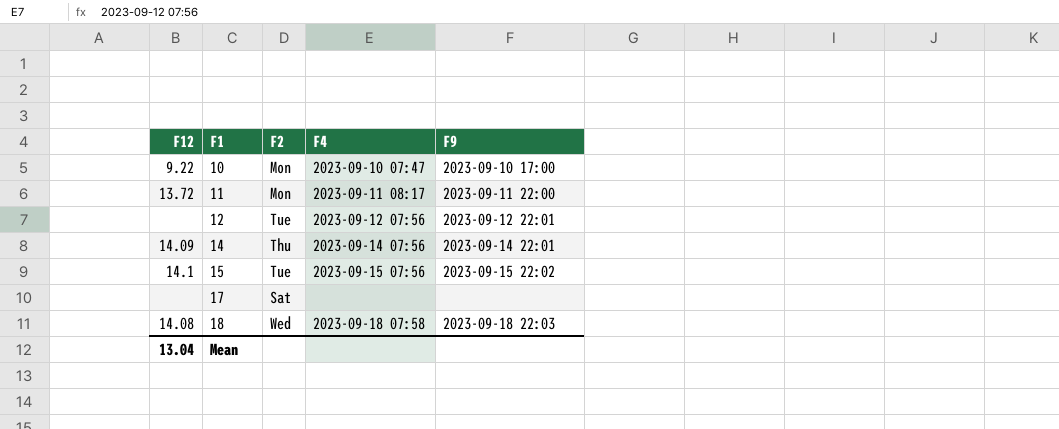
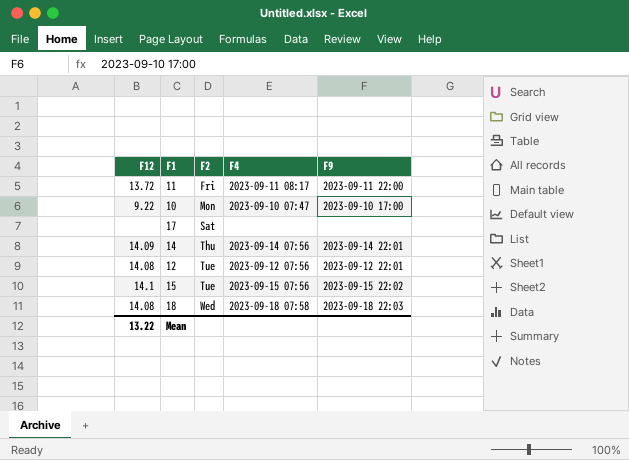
row order: F1 ascending -> F2 ascending
11 | F2: Mon -> Fri
12 | F12: none -> 14.08
Mean | F12: 13.04 -> 13.22

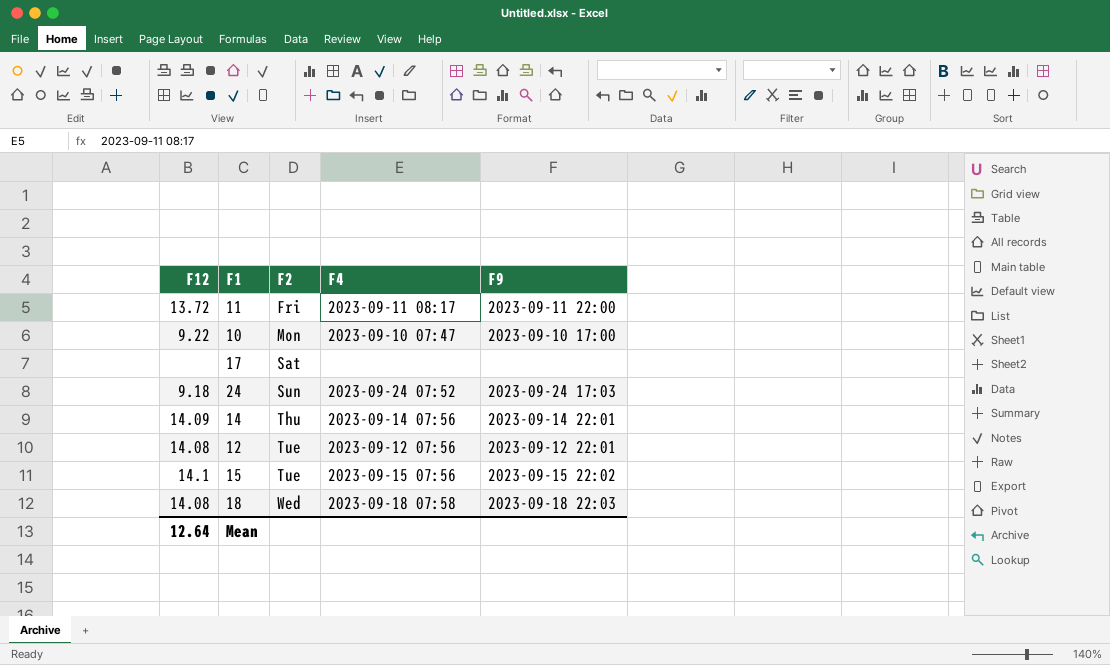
row 24: none -> 9.18 | Sun | 2023-09-24 07:52 | 2023-09-24 17:03
Mean | F12: 13.22 -> 12.64

